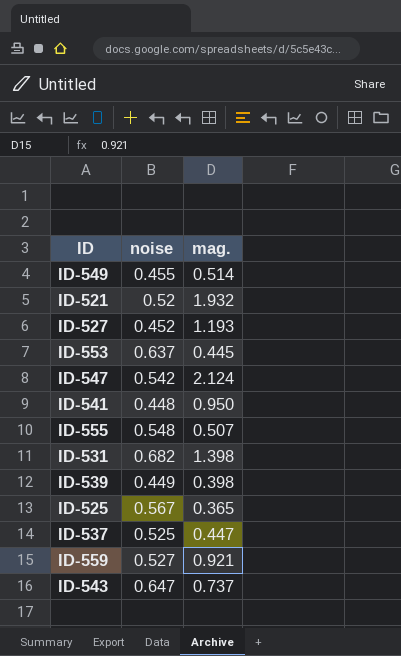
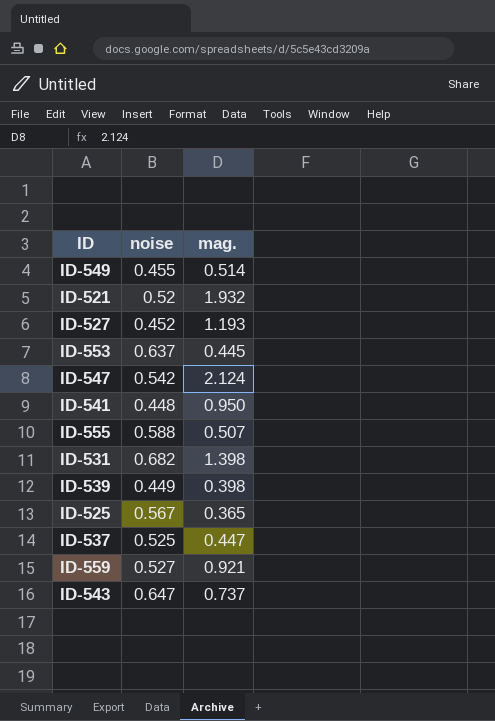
ID-555 | noise: 0.548 -> 0.588

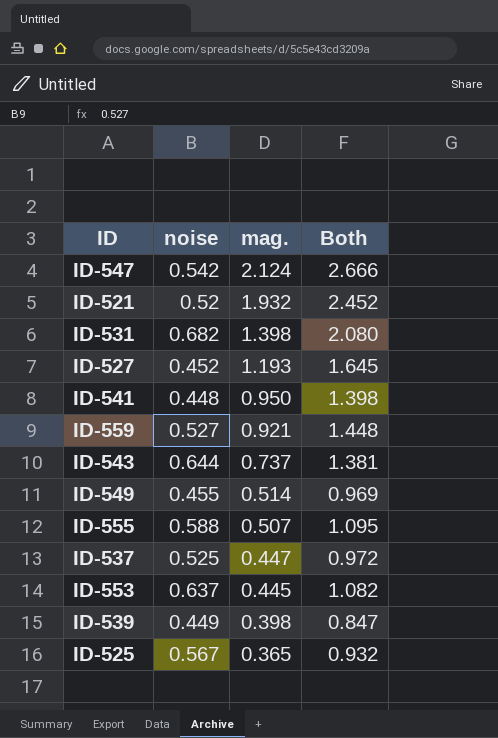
row order: none -> mag. descending
column Both | formula: none -> [noise] + [mag.]
ID-543 | noise: 0.647 -> 0.644

